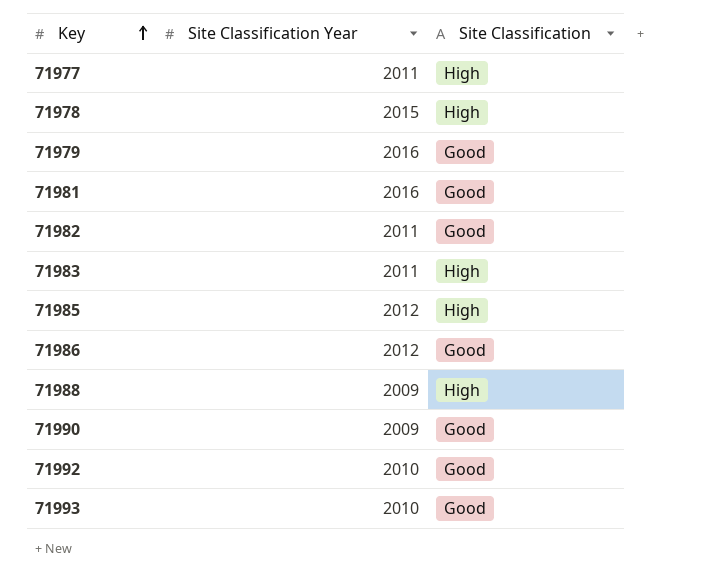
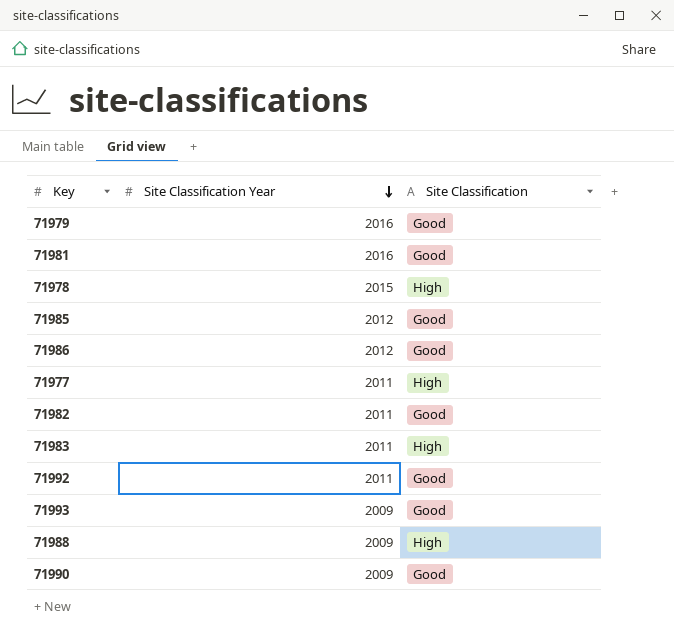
row order: Key ascending -> Site Classification Year descending
71985 | Site Classification: High -> Good
71992 | Site Classification Year: 2010 -> 2011
71993 | Site Classification Year: 2010 -> 2009

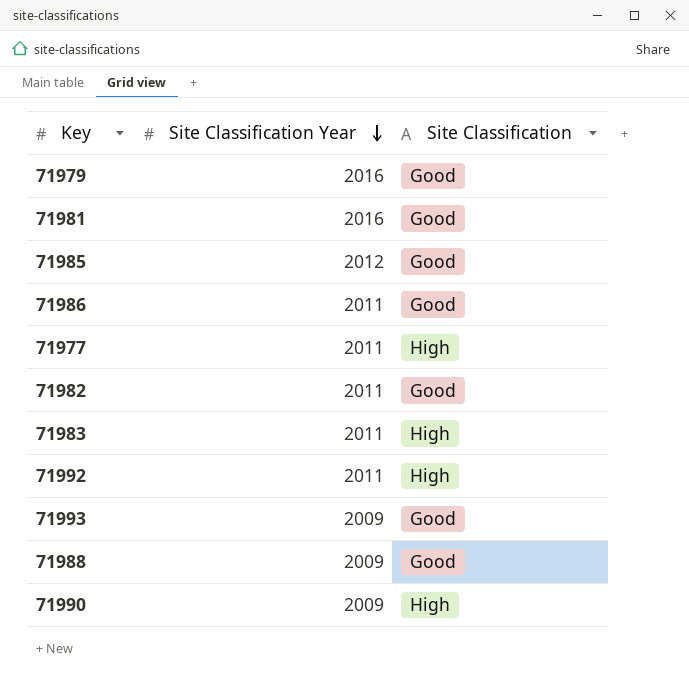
row 71978: 2015 | High -> none
71986 | Site Classification Year: 2012 -> 2011
71992 | Site Classification: Good -> High
71988 | Site Classification: High -> Good
71990 | Site Classification: Good -> High

